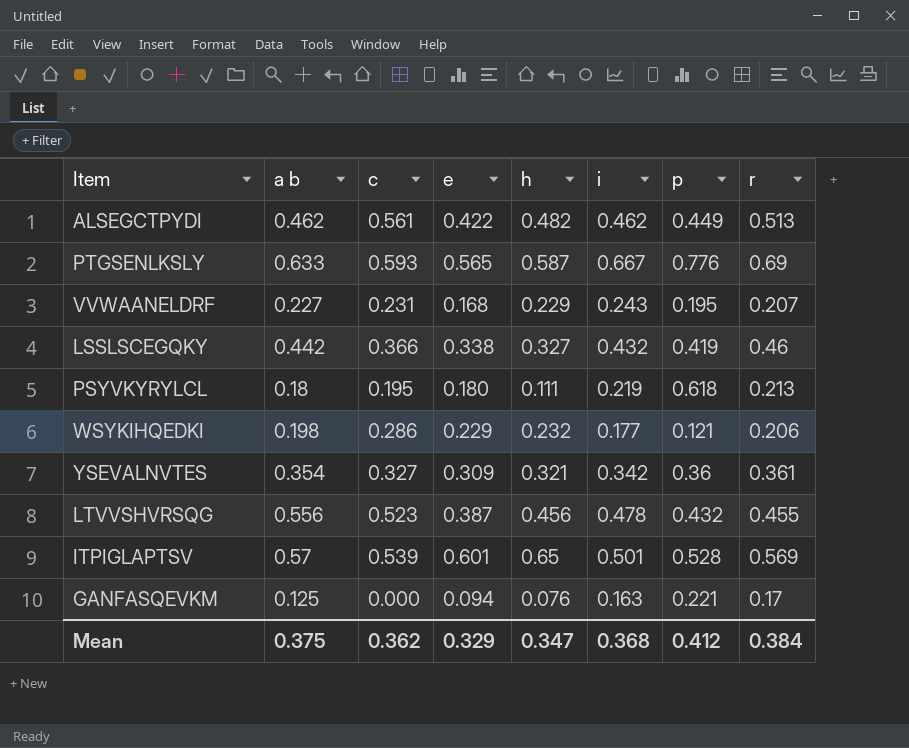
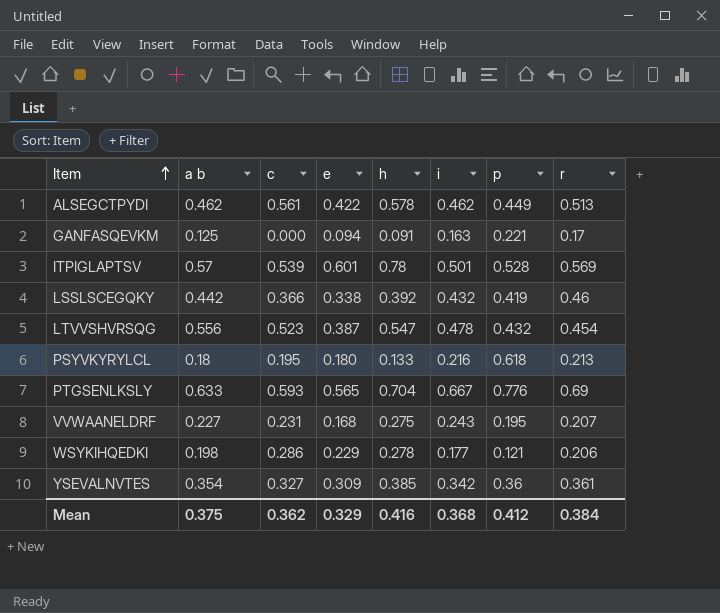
row order: none -> Item ascending
ALSEGCTPYDI | h: 0.482 -> 0.578
GANFASQEVKM | h: 0.076 -> 0.091
ITPIGLAPTSV | h: 0.65 -> 0.78
LSSLSCEGQKY | h: 0.327 -> 0.392
LTVVSHVRSQG | h: 0.456 -> 0.547
LTVVSHVRSQG | r: 0.455 -> 0.454
PSYVKYRYLCL | h: 0.111 -> 0.133
PSYVKYRYLCL | i: 0.219 -> 0.216
PTGSENLKSLY | h: 0.587 -> 0.704
VVWAANELDRF | h: 0.229 -> 0.275
WSYKIHQEDKI | h: 0.232 -> 0.278
YSEVALNVTES | h: 0.321 -> 0.385
Mean | h: 0.347 -> 0.416

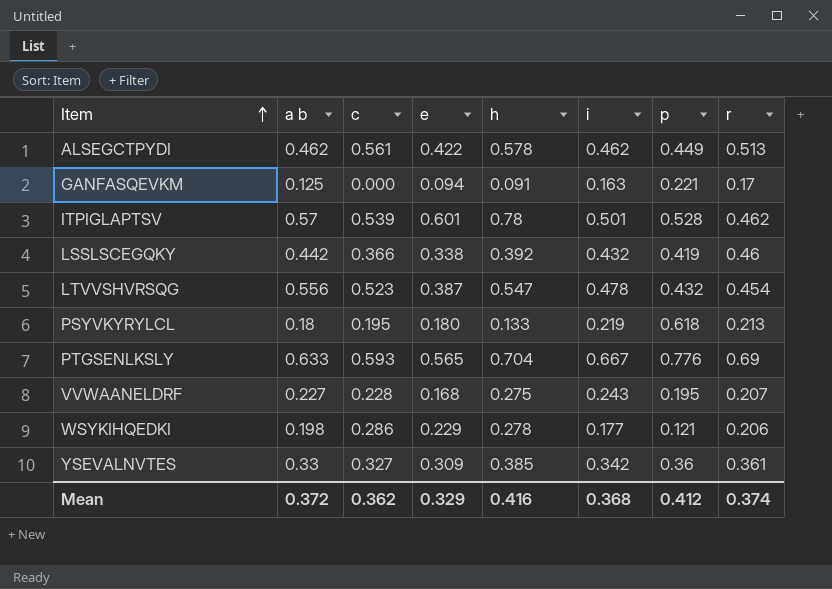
ITPIGLAPTSV | r: 0.569 -> 0.462
PSYVKYRYLCL | i: 0.216 -> 0.219
VVWAANELDRF | c: 0.231 -> 0.228
YSEVALNVTES | a b: 0.354 -> 0.33
Mean | a b: 0.375 -> 0.372
Mean | r: 0.384 -> 0.374

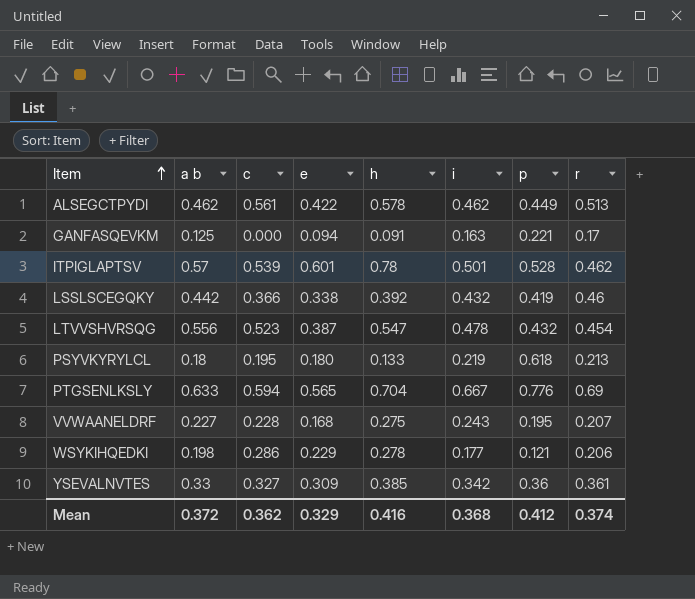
PTGSENLKSLY | c: 0.593 -> 0.594

